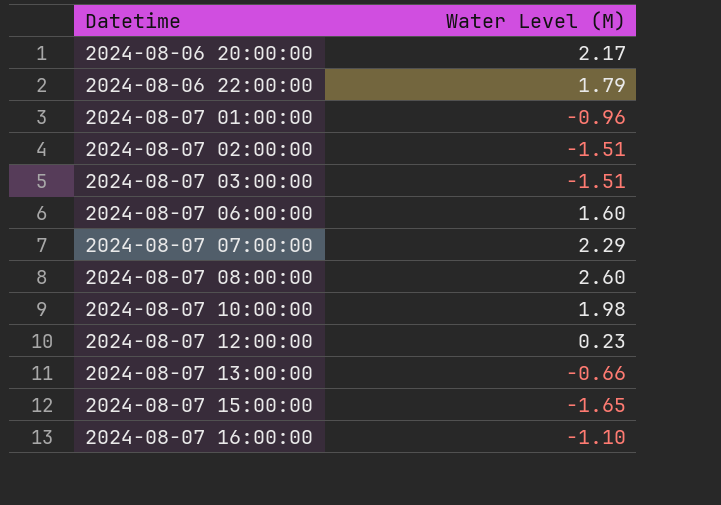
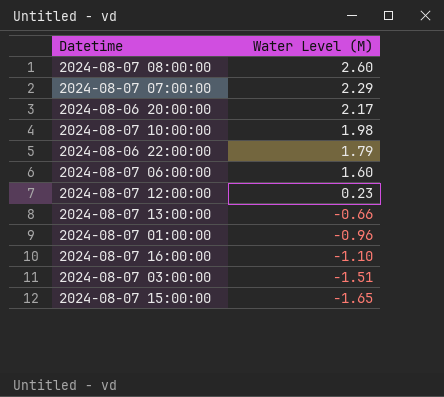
row order: Datetime ascending -> Water Level (M) descending
row 2024-08-07 02:00:00: -1.51 -> none

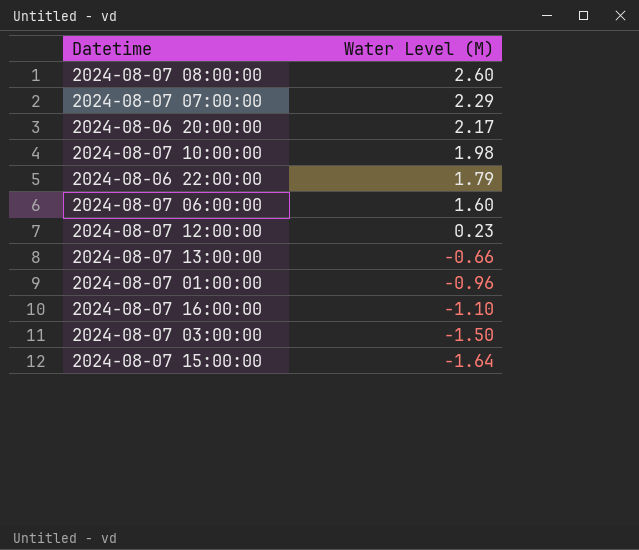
2024-08-07 03:00:00 | Water Level (M): -1.51 -> -1.50
2024-08-07 15:00:00 | Water Level (M): -1.65 -> -1.64

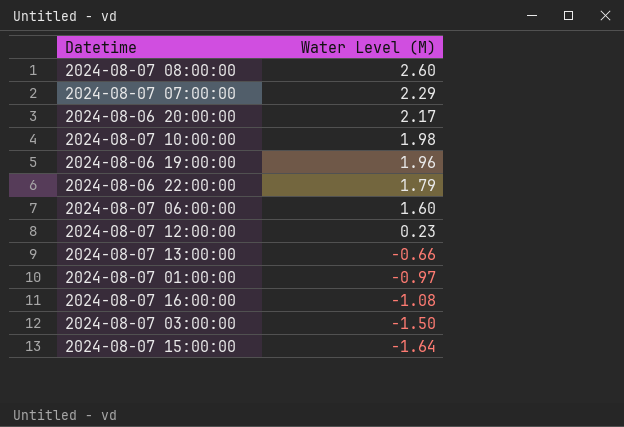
row 2024-08-06 19:00:00: none -> 1.96
2024-08-07 01:00:00 | Water Level (M): -0.96 -> -0.97
2024-08-07 16:00:00 | Water Level (M): -1.10 -> -1.08

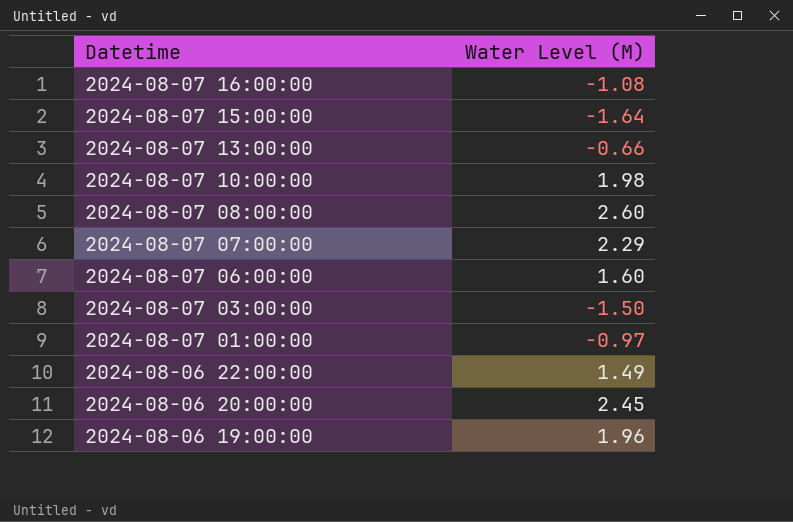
row order: Water Level (M) descending -> Datetime descending
row 2024-08-07 12:00:00: 0.23 -> none
2024-08-06 22:00:00 | Water Level (M): 1.79 -> 1.49
2024-08-06 20:00:00 | Water Level (M): 2.17 -> 2.45

